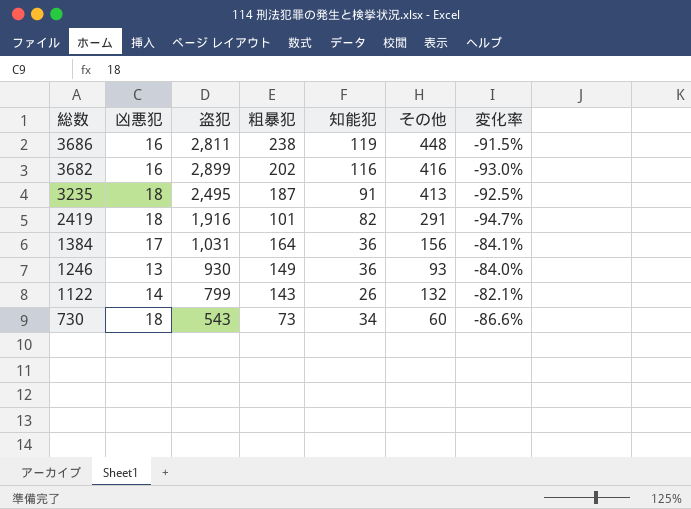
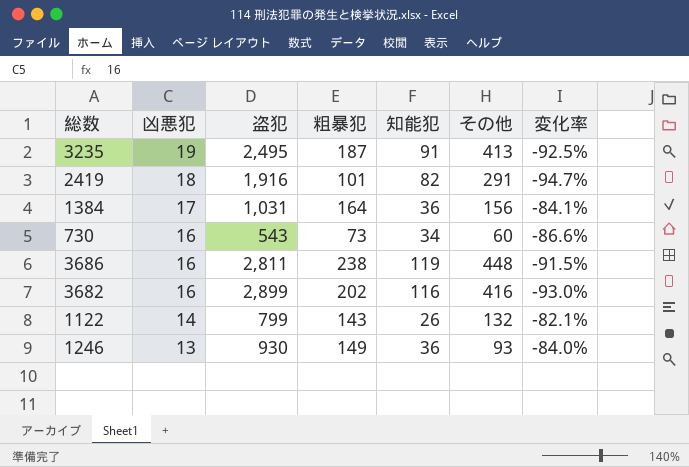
row order: 総数 descending -> 凶悪犯 descending
3235 | 凶悪犯: 18 -> 19
730 | 凶悪犯: 18 -> 16

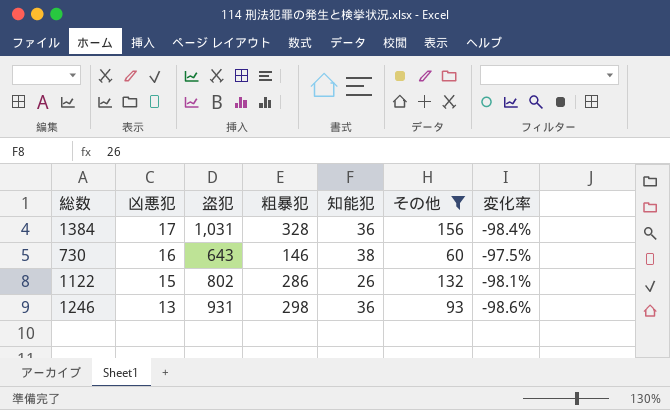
filter: none -> その他 <= 156
column 変化率 | formula: ([粗暴犯] - [盗犯]) / [盗犯] -> ([凶悪犯] - [盗犯]) / [盗犯]
1384 | 粗暴犯: 164 -> 328
730 | 盗犯: 543 -> 643
730 | 粗暴犯: 73 -> 146
730 | 知能犯: 34 -> 38
1122 | 凶悪犯: 14 -> 15
1122 | 盗犯: 799 -> 802
1122 | 粗暴犯: 143 -> 286
1246 | 盗犯: 930 -> 931
1246 | 粗暴犯: 149 -> 298

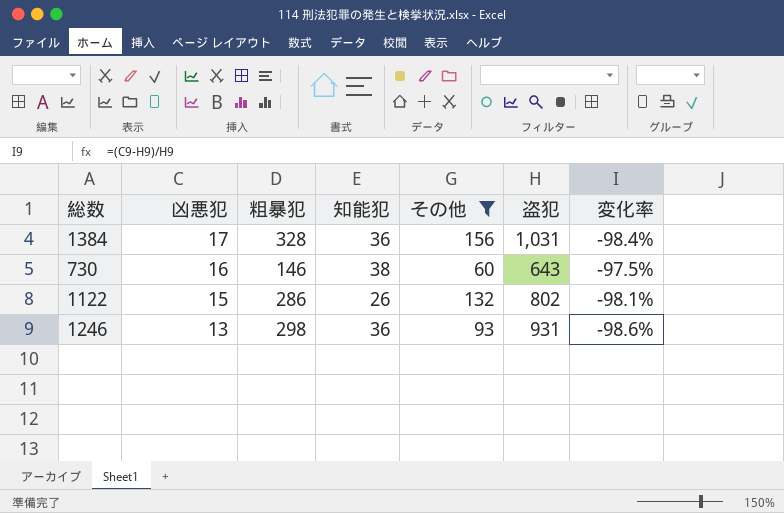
column 盗犯 | position: 3 -> 6

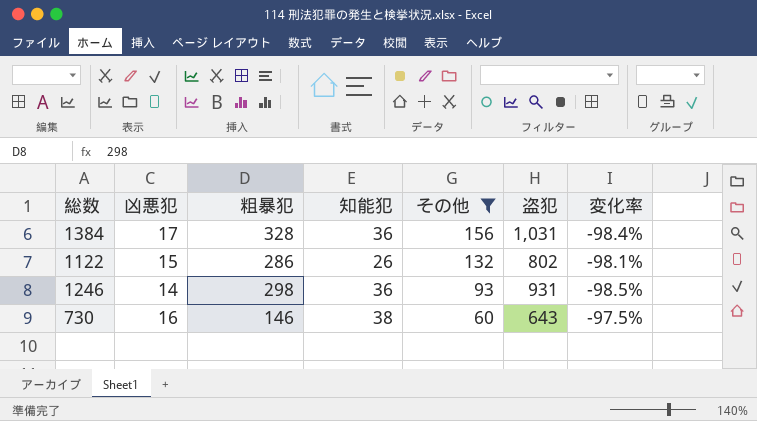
row order: 凶悪犯 descending -> その他 descending
1246 | 凶悪犯: 13 -> 14
1246 | 変化率: -98.6% -> -98.5%

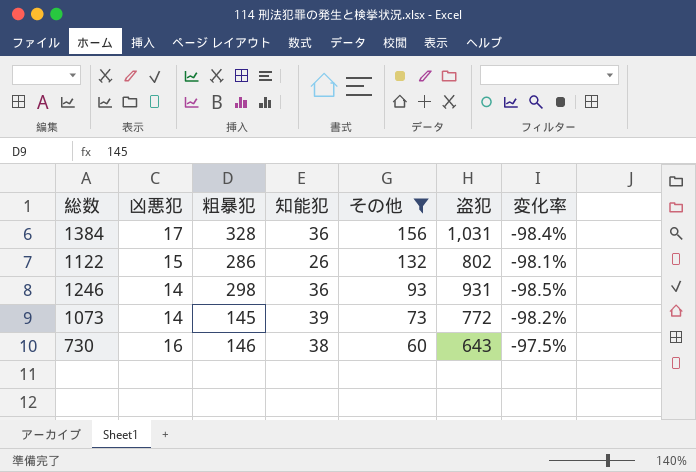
row 1073: none -> 14 | 145 | 39 | 73 | 772 | -98.2%

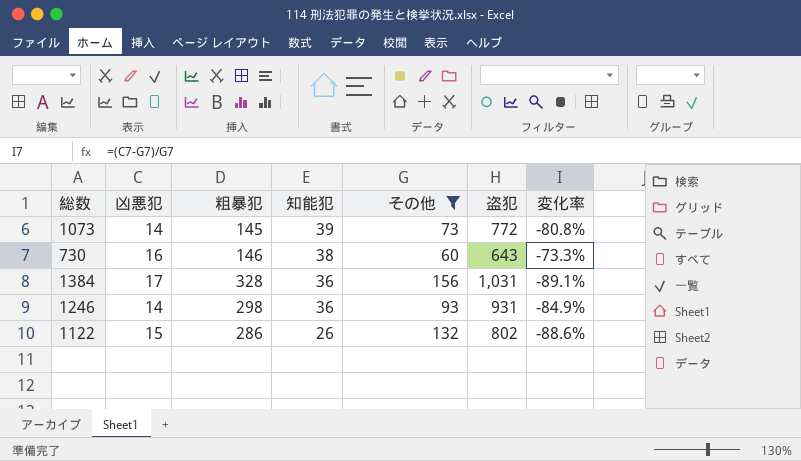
row order: その他 descending -> 知能犯 descending
column 変化率 | formula: ([凶悪犯] - [盗犯]) / [盗犯] -> ([凶悪犯] - [その他]) / [その他]

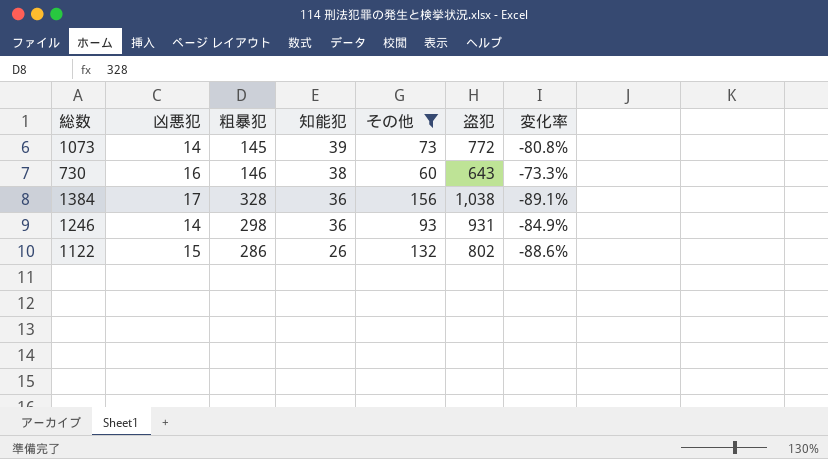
1384 | 盗犯: 1,031 -> 1,038

